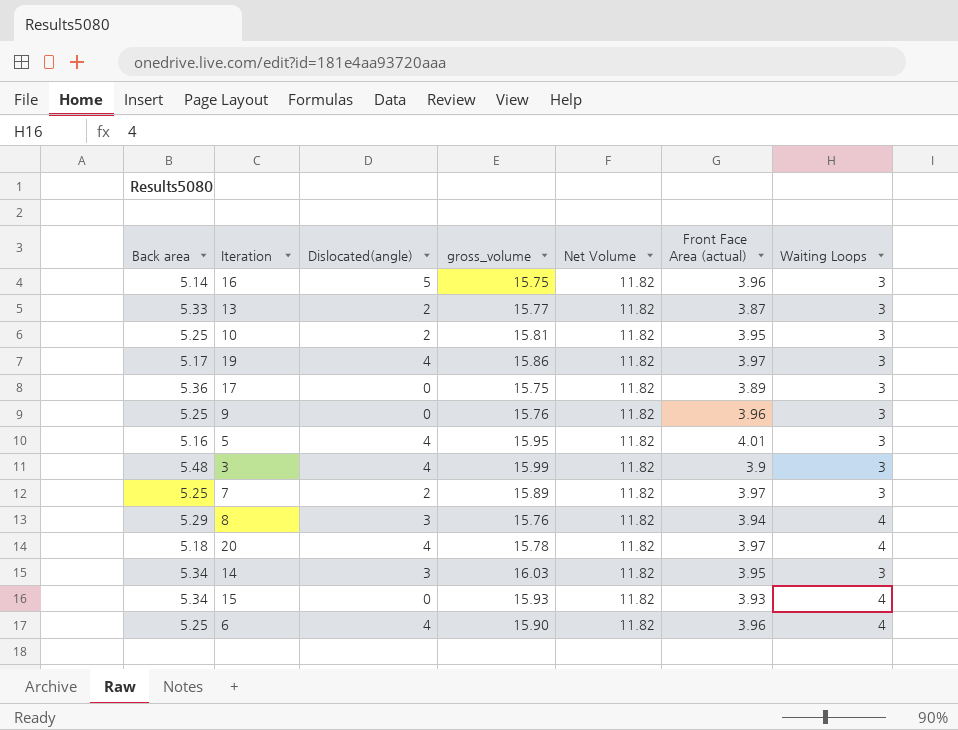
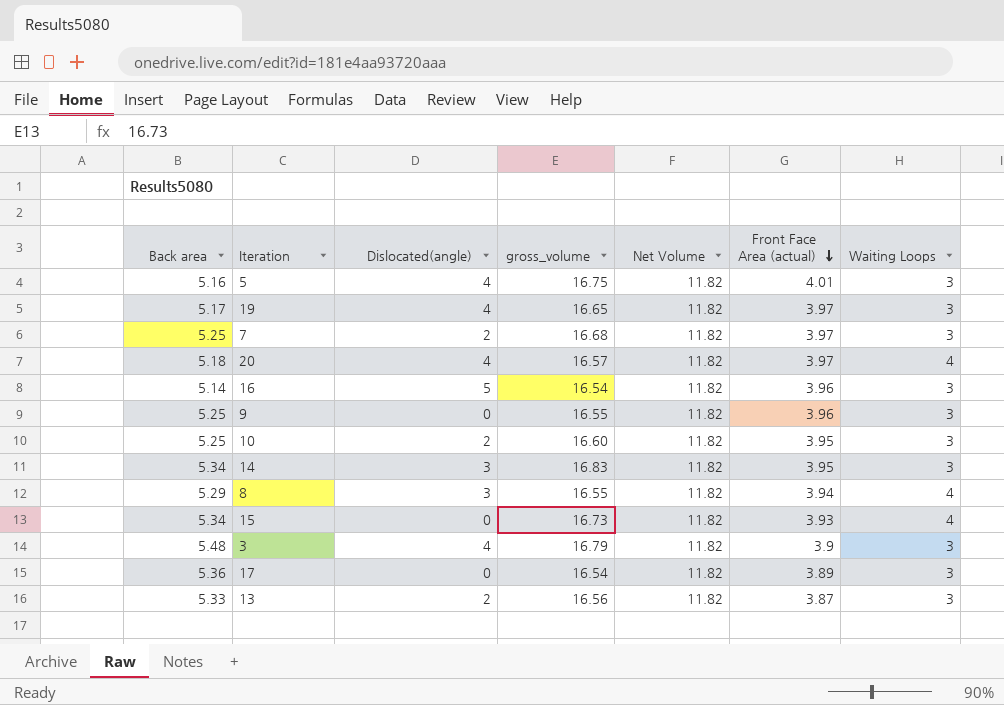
row order: none -> Front Face Area (actual) descending
row 6: 5.25 | 4 | 15.90 | 11.82 | 3.96 | 4 -> none
5 | gross_volume: 15.95 -> 16.75
19 | gross_volume: 15.86 -> 16.65
7 | gross_volume: 15.89 -> 16.68
20 | gross_volume: 15.78 -> 16.57
16 | gross_volume: 15.75 -> 16.54
9 | gross_volume: 15.76 -> 16.55
10 | gross_volume: 15.81 -> 16.60
14 | gross_volume: 16.03 -> 16.83
8 | gross_volume: 15.76 -> 16.55
15 | gross_volume: 15.93 -> 16.73
3 | gross_volume: 15.99 -> 16.79
17 | gross_volume: 15.75 -> 16.54
13 | gross_volume: 15.77 -> 16.56

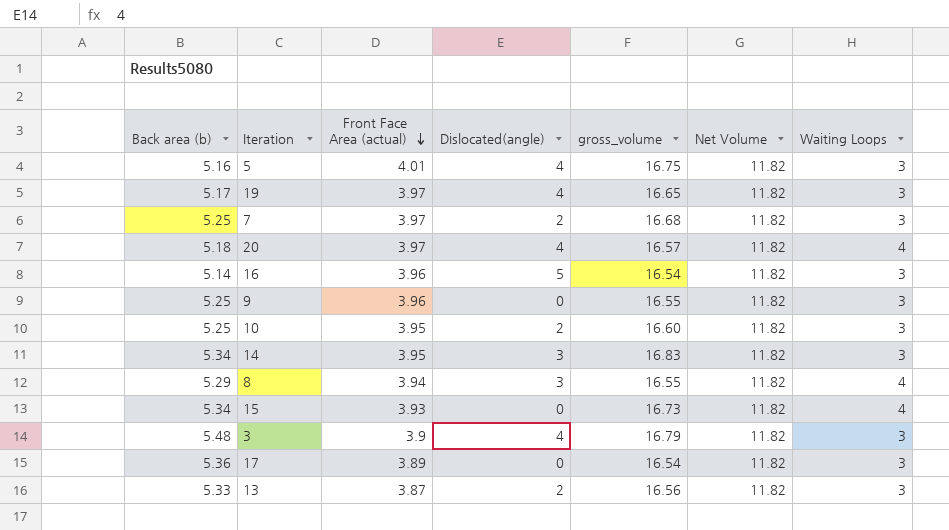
column name: Back area -> Back area (b)
column Front Face Area (actual) | position: 6 -> 3

